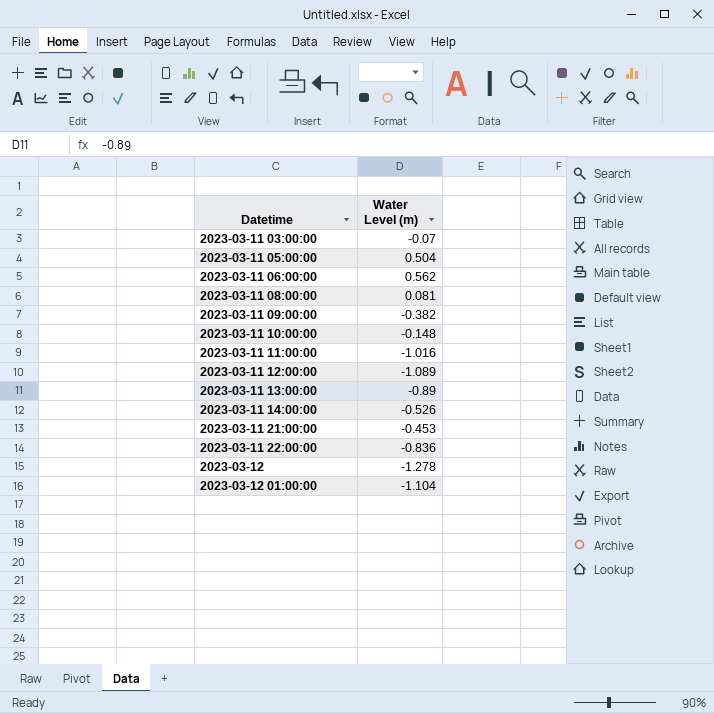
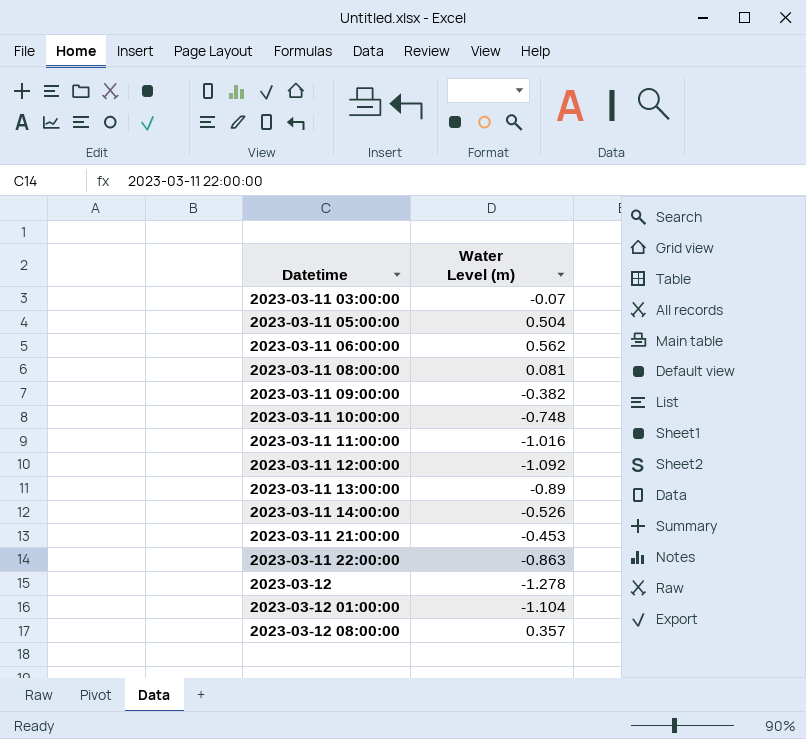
2023-03-11 10:00:00 | Water Level (m): -0.148 -> -0.748
2023-03-11 12:00:00 | Water Level (m): -1.089 -> -1.092
2023-03-11 22:00:00 | Water Level (m): -0.836 -> -0.863
row 2023-03-12 08:00:00: none -> 0.357

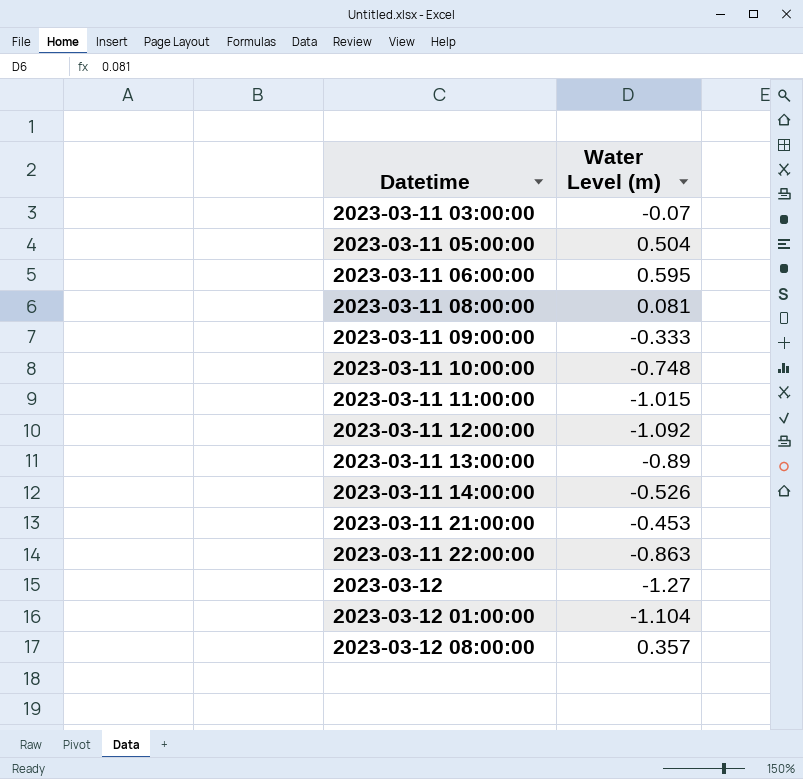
2023-03-11 06:00:00 | Water Level (m): 0.562 -> 0.595
2023-03-11 09:00:00 | Water Level (m): -0.382 -> -0.333
2023-03-11 11:00:00 | Water Level (m): -1.016 -> -1.015
2023-03-12 | Water Level (m): -1.278 -> -1.27

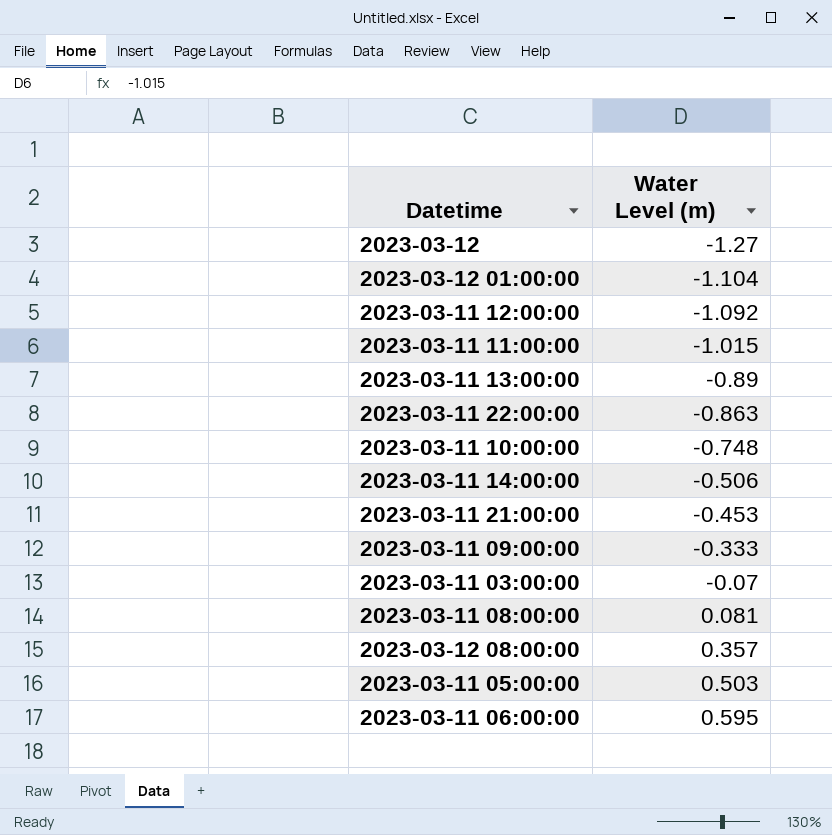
row order: Datetime ascending -> Water Level (m) ascending
2023-03-11 14:00:00 | Water Level (m): -0.526 -> -0.506
2023-03-11 05:00:00 | Water Level (m): 0.504 -> 0.503

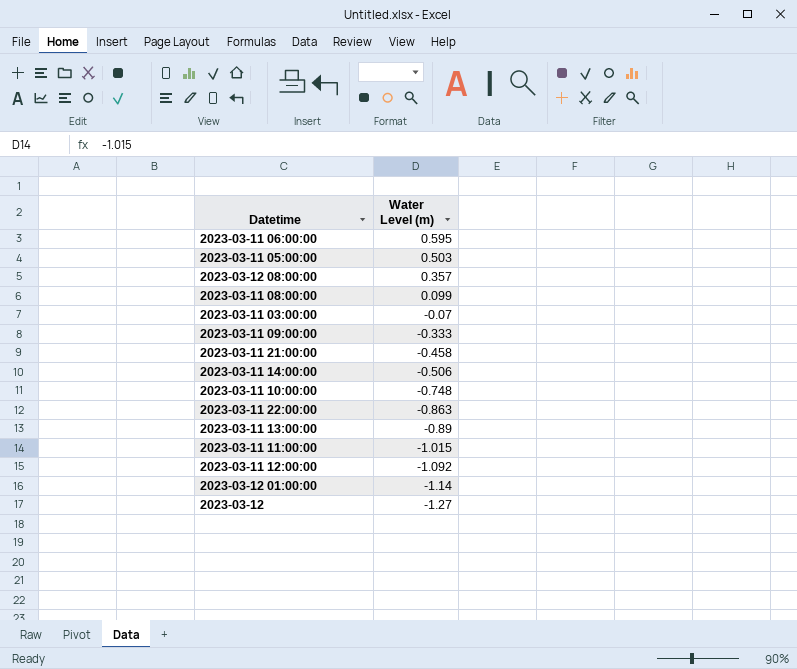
row order: Water Level (m) ascending -> Water Level (m) descending
2023-03-11 08:00:00 | Water Level (m): 0.081 -> 0.099
2023-03-11 21:00:00 | Water Level (m): -0.453 -> -0.458
2023-03-12 01:00:00 | Water Level (m): -1.104 -> -1.14

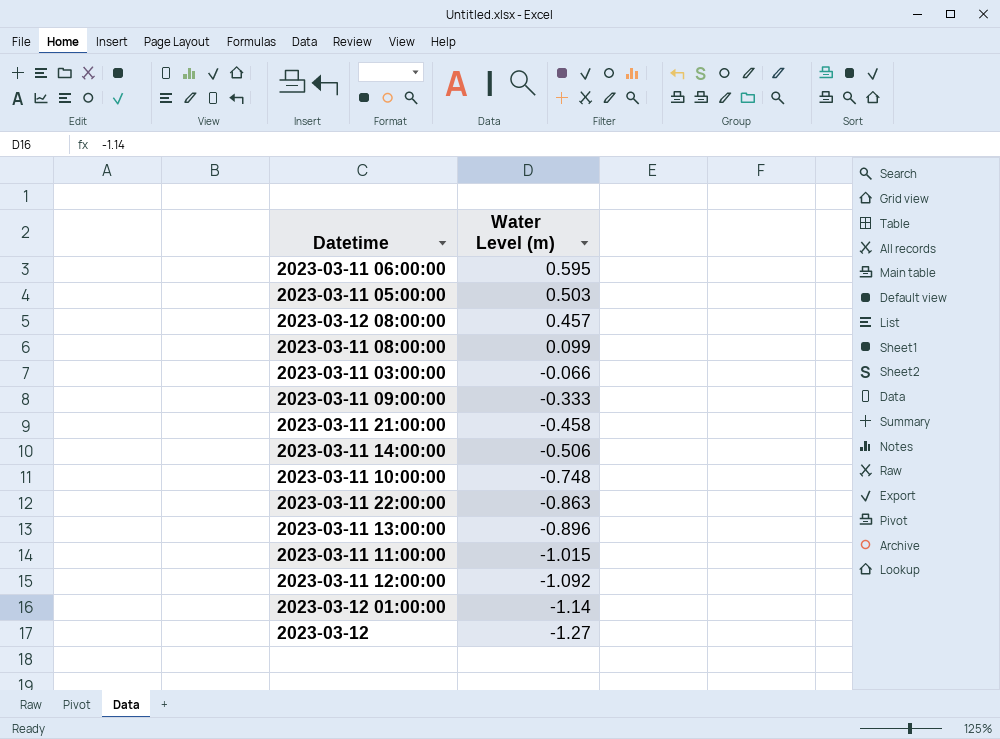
2023-03-12 08:00:00 | Water Level (m): 0.357 -> 0.457
2023-03-11 03:00:00 | Water Level (m): -0.07 -> -0.066
2023-03-11 13:00:00 | Water Level (m): -0.89 -> -0.896

